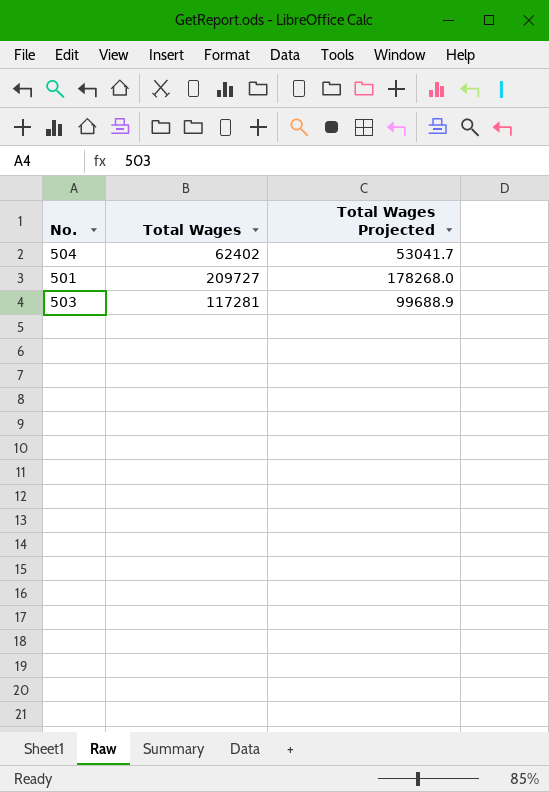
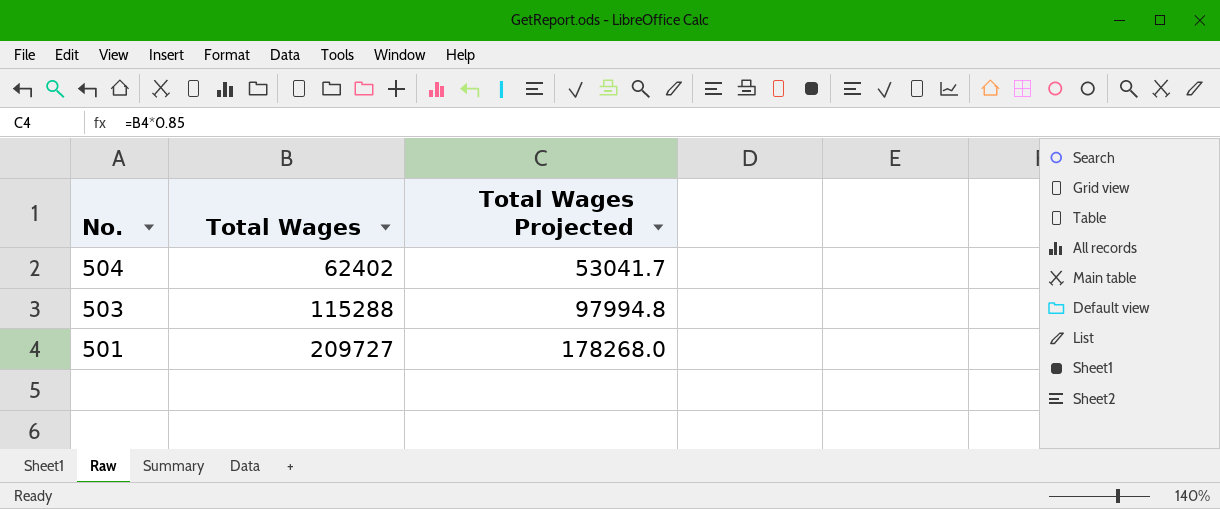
row order: none -> No. descending
503 | Total Wages: 117281 -> 115288
503 | Total Wages Projected: 99688.9 -> 97994.8

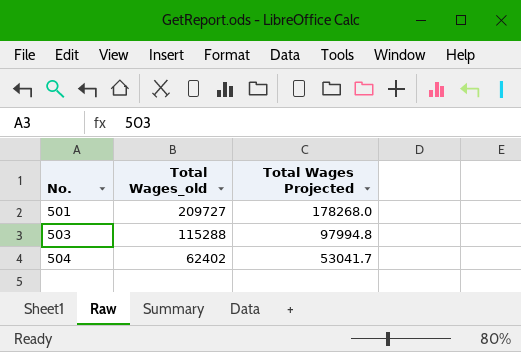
row order: No. descending -> No. ascending
column name: Total Wages -> Total Wages_old

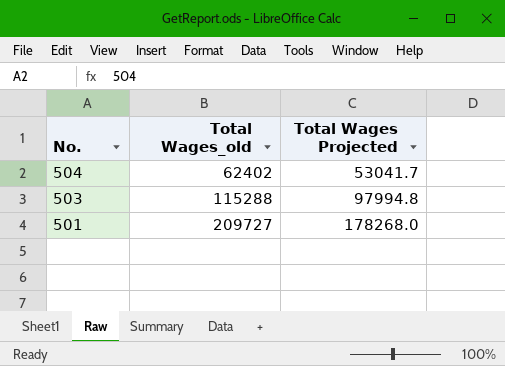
row order: No. ascending -> No. descending

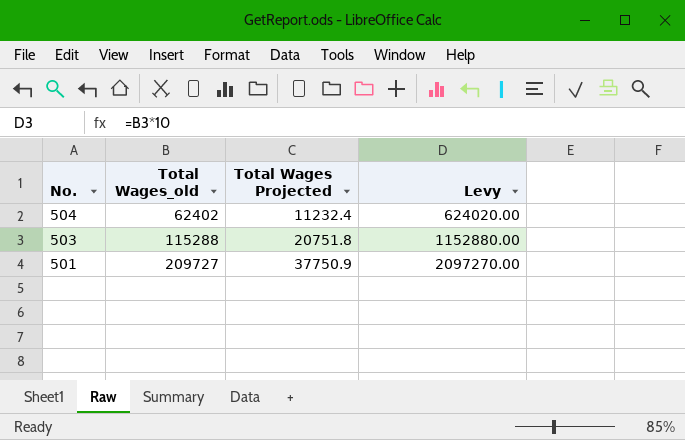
column Total Wages Projected | formula: [Total Wages_old] * 0.85 -> [Total Wages_old] * 0.18
column Levy | formula: none -> [Total Wages_old] * 10

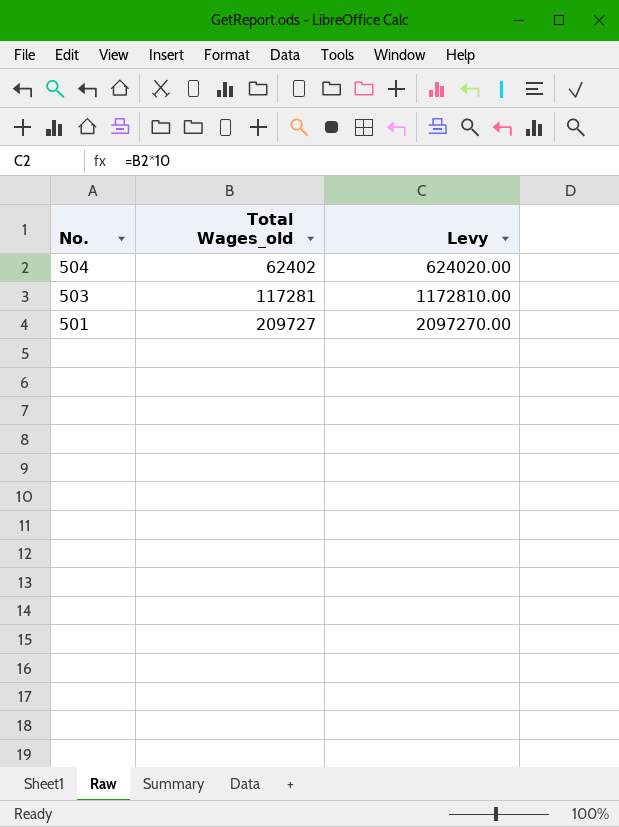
column Total Wages Projected | formula: [Total Wages_old] * 0.18 -> none
503 | Total Wages_old: 115288 -> 117281
503 | Levy: 1152880.00 -> 1172810.00

